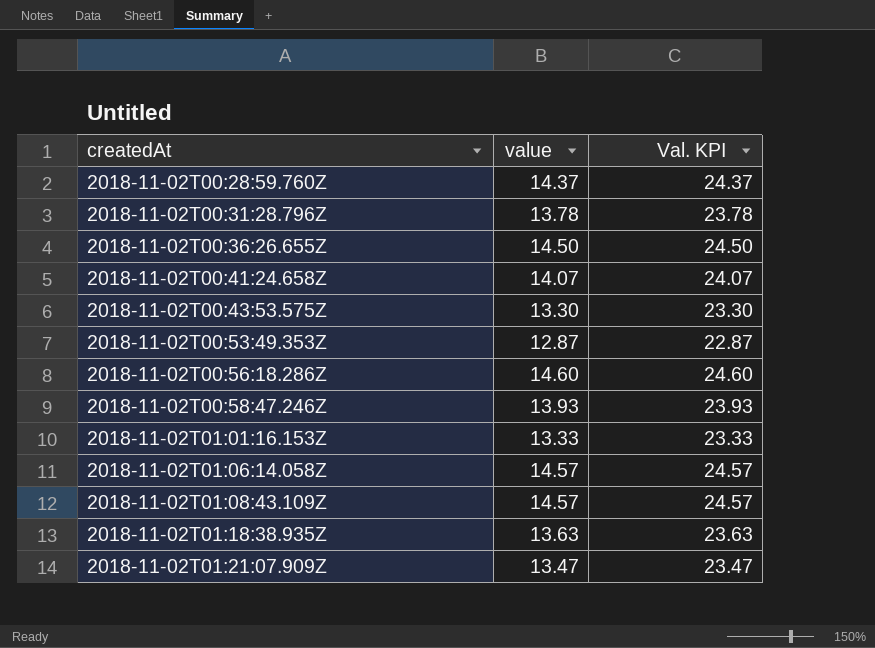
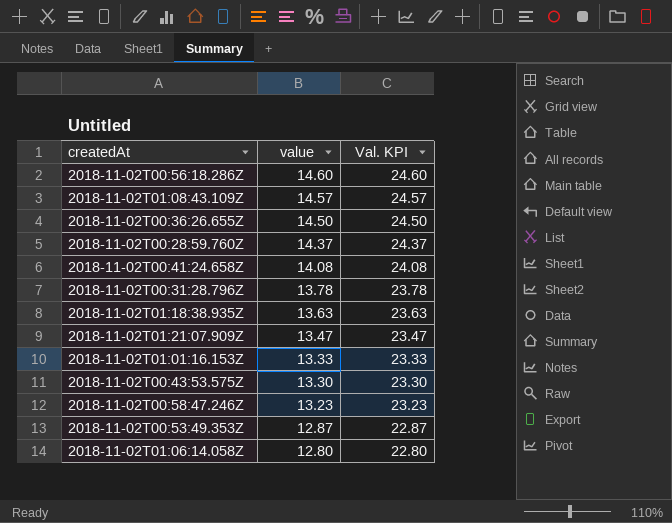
row order: createdAt ascending -> value descending
2018-11-02T00:41:24.658Z | value: 14.07 -> 14.08
2018-11-02T00:41:24.658Z | Val. KPI: 24.07 -> 24.08
2018-11-02T00:58:47.246Z | value: 13.93 -> 13.23
2018-11-02T00:58:47.246Z | Val. KPI: 23.93 -> 23.23
2018-11-02T01:06:14.058Z | value: 14.57 -> 12.80
2018-11-02T01:06:14.058Z | Val. KPI: 24.57 -> 22.80

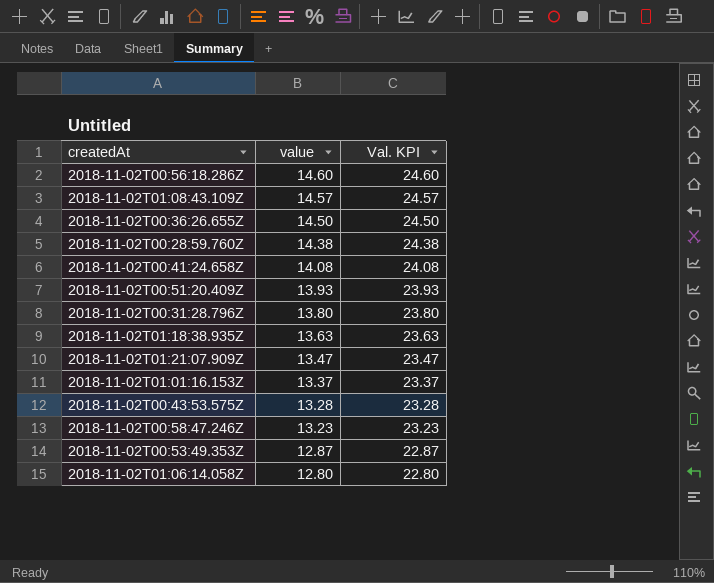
2018-11-02T00:28:59.760Z | value: 14.37 -> 14.38
2018-11-02T00:28:59.760Z | Val. KPI: 24.37 -> 24.38
row 2018-11-02T00:51:20.409Z: none -> 13.93 | 23.93
2018-11-02T00:31:28.796Z | value: 13.78 -> 13.80
2018-11-02T00:31:28.796Z | Val. KPI: 23.78 -> 23.80
2018-11-02T01:01:16.153Z | value: 13.33 -> 13.37
2018-11-02T01:01:16.153Z | Val. KPI: 23.33 -> 23.37
2018-11-02T00:43:53.575Z | value: 13.30 -> 13.28
2018-11-02T00:43:53.575Z | Val. KPI: 23.30 -> 23.28

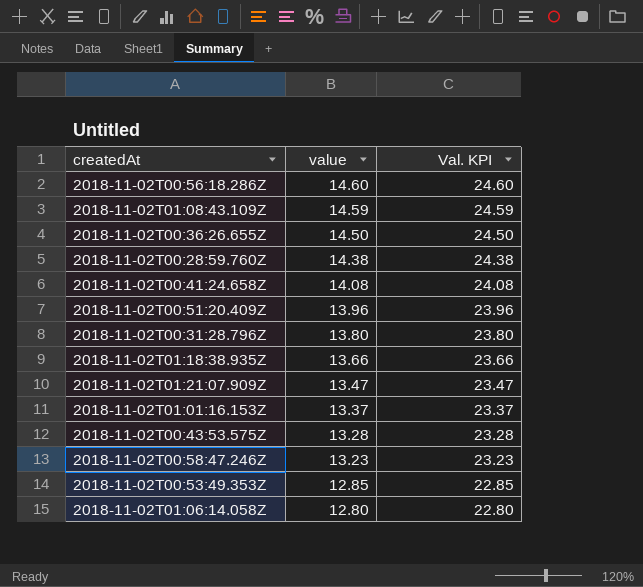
2018-11-02T01:08:43.109Z | value: 14.57 -> 14.59
2018-11-02T01:08:43.109Z | Val. KPI: 24.57 -> 24.59
2018-11-02T00:51:20.409Z | value: 13.93 -> 13.96
2018-11-02T00:51:20.409Z | Val. KPI: 23.93 -> 23.96
2018-11-02T01:18:38.935Z | value: 13.63 -> 13.66
2018-11-02T01:18:38.935Z | Val. KPI: 23.63 -> 23.66
2018-11-02T00:53:49.353Z | value: 12.87 -> 12.85
2018-11-02T00:53:49.353Z | Val. KPI: 22.87 -> 22.85

